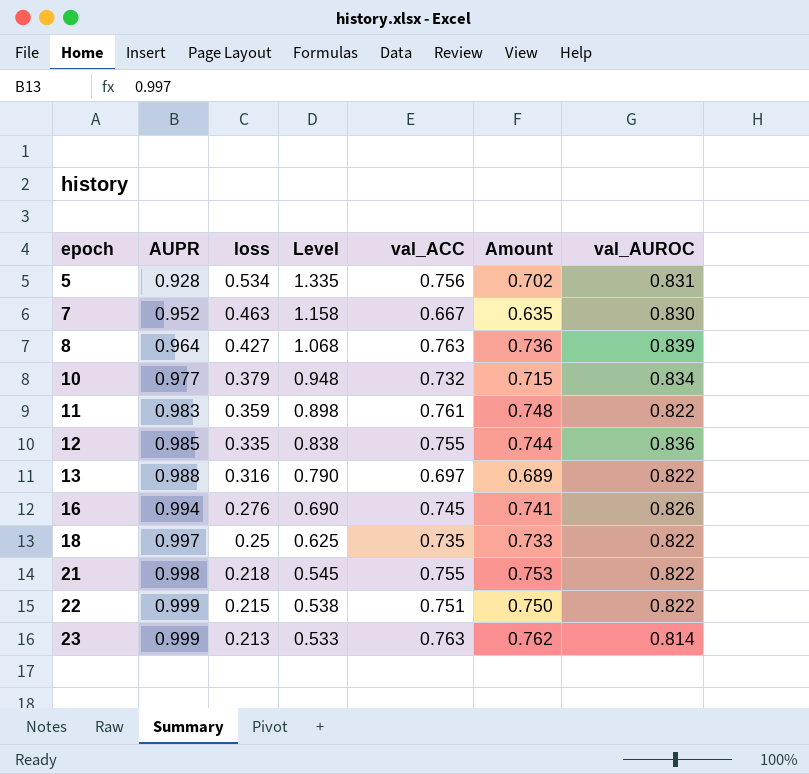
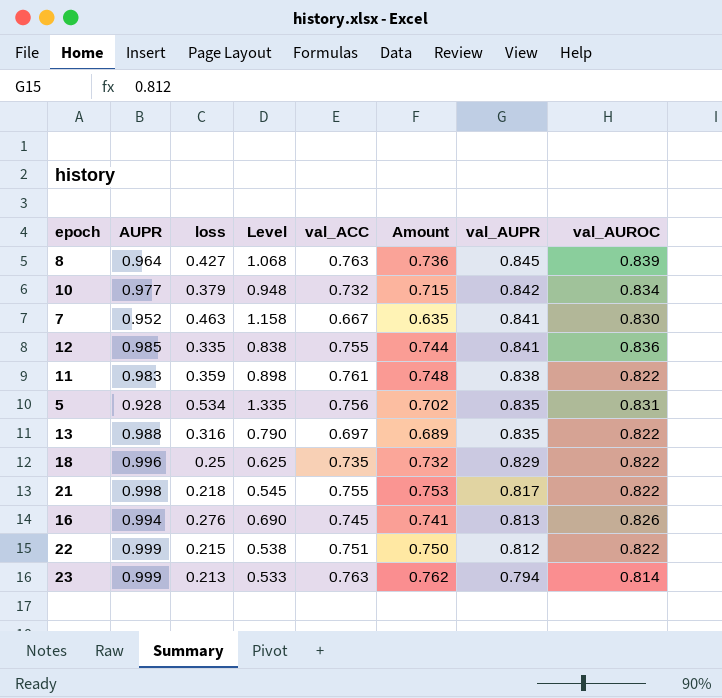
row order: epoch ascending -> val_AUPR descending
column val_AUPR | position: none -> 7
18 | AUPR: 0.997 -> 0.996
18 | Amount: 0.733 -> 0.732

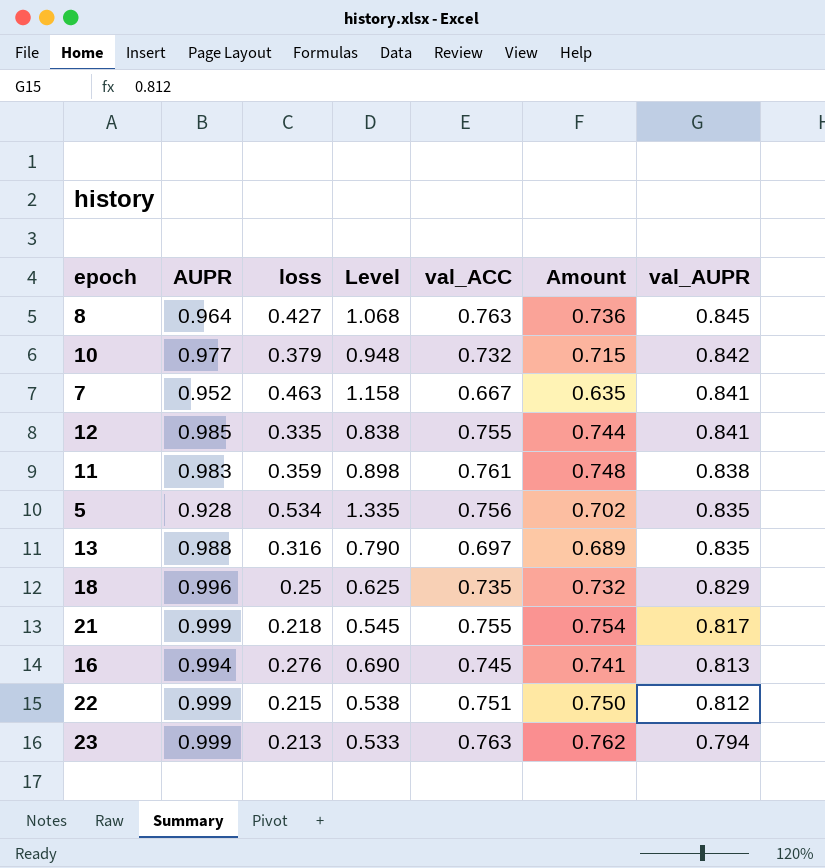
column val_AUROC | position: 8 -> none
21 | AUPR: 0.998 -> 0.999
21 | Amount: 0.753 -> 0.754

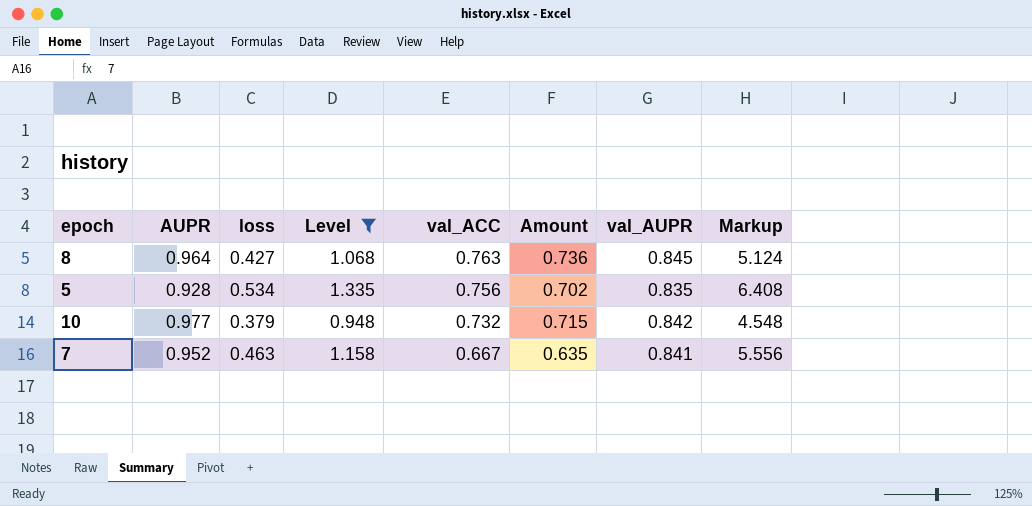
filter: none -> Level >= 0.948
row order: val_AUPR descending -> val_ACC descending
column Markup | formula: none -> [loss] * 12

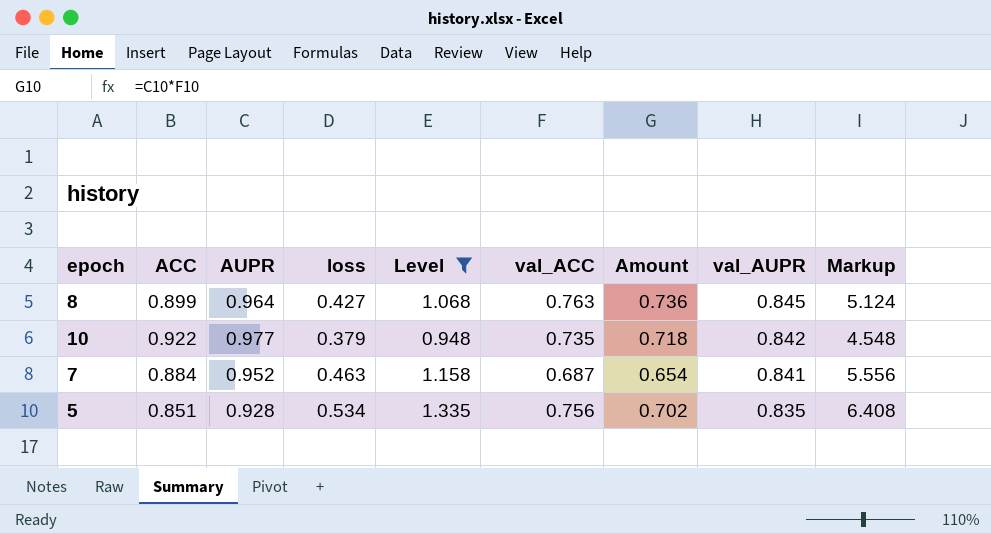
row order: val_ACC descending -> val_AUPR descending
column ACC | position: none -> 2
10 | val_ACC: 0.732 -> 0.735
10 | Amount: 0.715 -> 0.718
7 | val_ACC: 0.667 -> 0.687
7 | Amount: 0.635 -> 0.654

